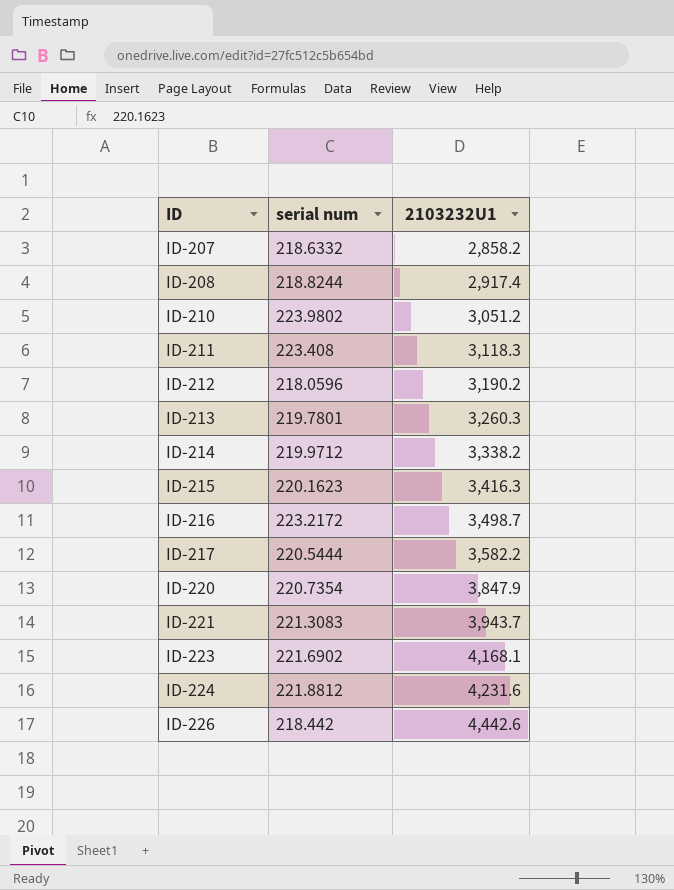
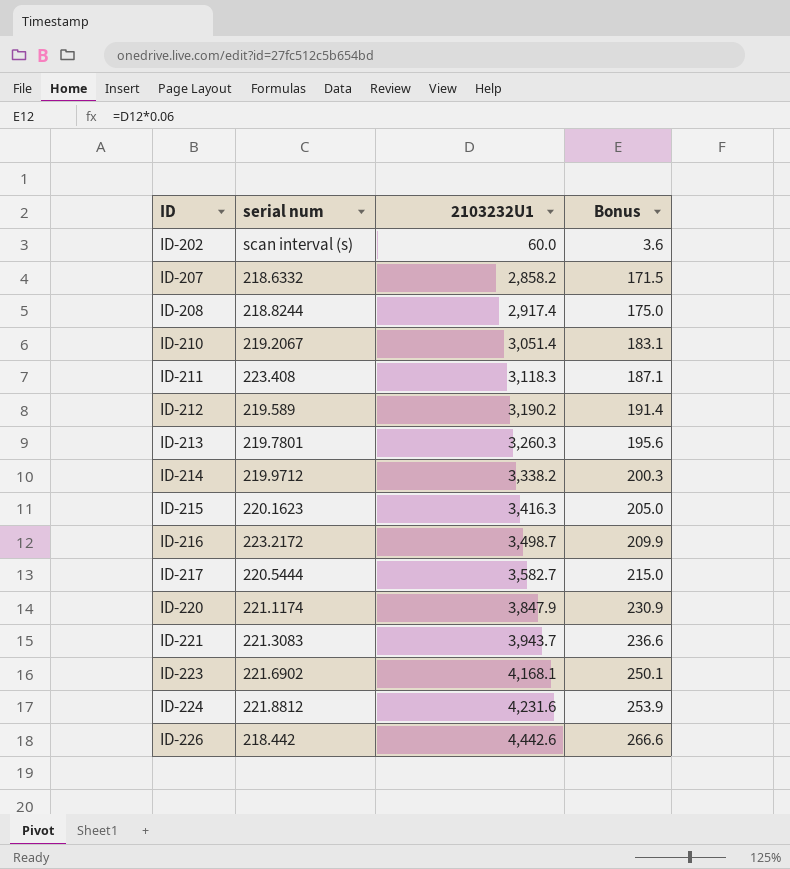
column Bonus | formula: none -> [2103232U1] * 0.06
row ID-202: none -> scan interval (s) | 60.0 | 3.6
ID-210 | serial num: 223.9802 -> 219.2067
ID-210 | 2103232U1: 3,051.2 -> 3,051.4
ID-212 | serial num: 218.0596 -> 219.589
ID-217 | 2103232U1: 3,582.2 -> 3,582.7
ID-220 | serial num: 220.7354 -> 221.1174

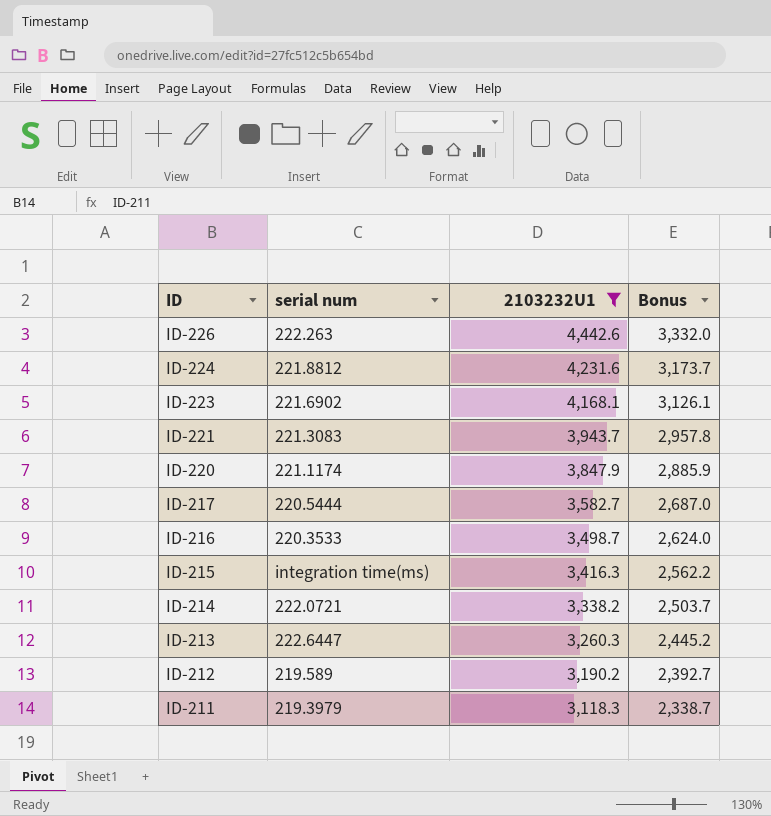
filter: none -> 2103232U1 >= 3,118.3
row order: ID ascending -> ID descending
column Bonus | formula: [2103232U1] * 0.06 -> [2103232U1] * 0.75
ID-226 | serial num: 218.442 -> 222.263
ID-216 | serial num: 223.2172 -> 220.3533
ID-215 | serial num: 220.1623 -> integration time(ms)
ID-214 | serial num: 219.9712 -> 222.0721
ID-213 | serial num: 219.7801 -> 222.6447
ID-211 | serial num: 223.408 -> 219.3979

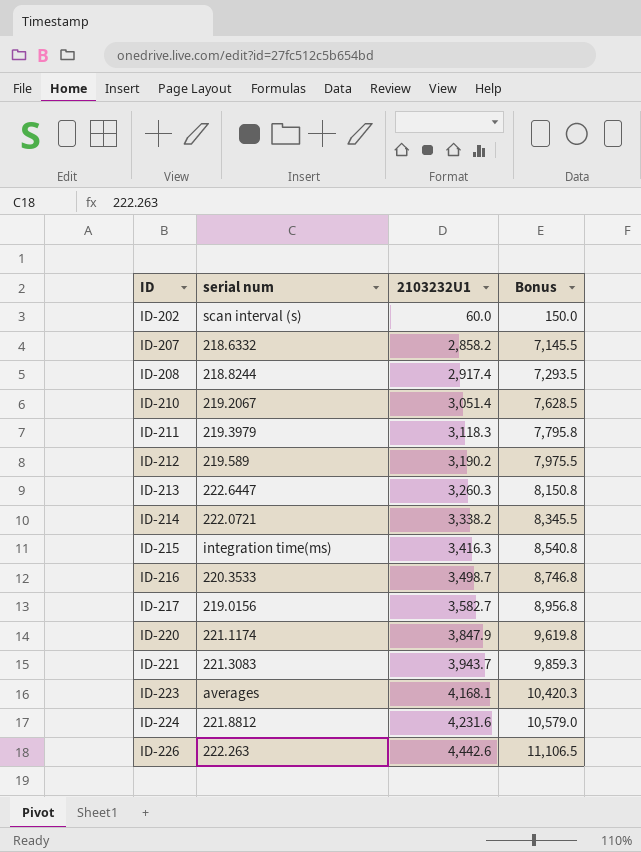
filter: 2103232U1 >= 3,118.3 -> none
row order: ID descending -> ID ascending
column Bonus | formula: [2103232U1] * 0.75 -> [2103232U1] * 2.5
ID-217 | serial num: 220.5444 -> 219.0156
ID-223 | serial num: 221.6902 -> averages

